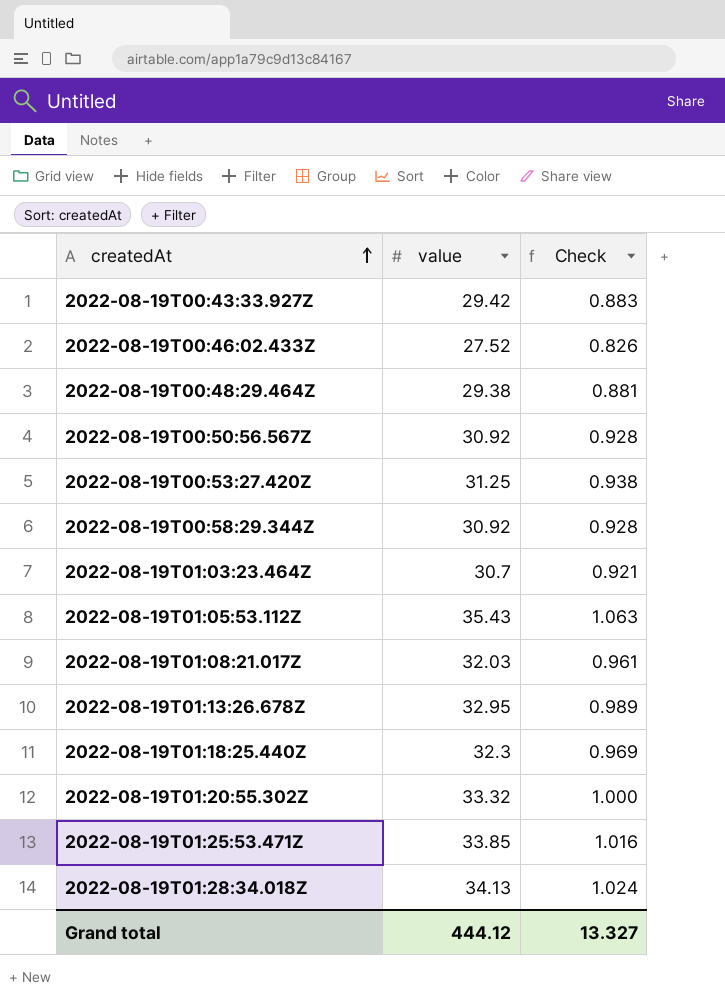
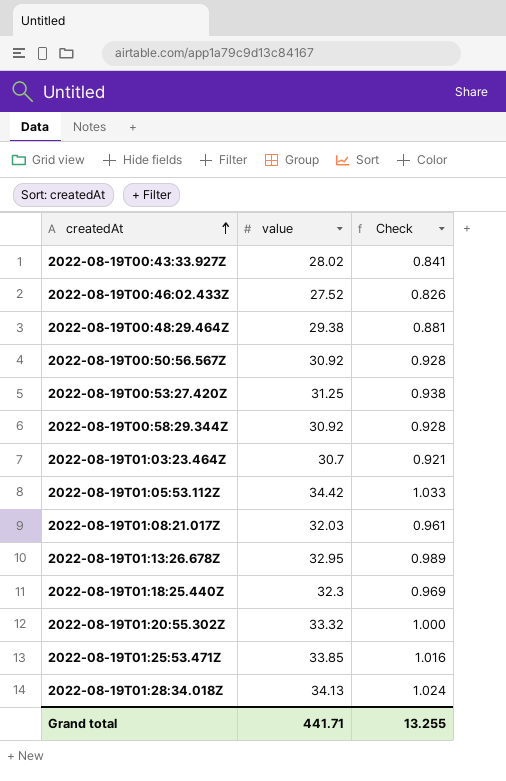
2022-08-19T00:43:33.927Z | value: 29.42 -> 28.02
2022-08-19T00:43:33.927Z | Check: 0.883 -> 0.841
2022-08-19T01:05:53.112Z | value: 35.43 -> 34.42
2022-08-19T01:05:53.112Z | Check: 1.063 -> 1.033
Grand total | value: 444.12 -> 441.71
Grand total | Check: 13.327 -> 13.255

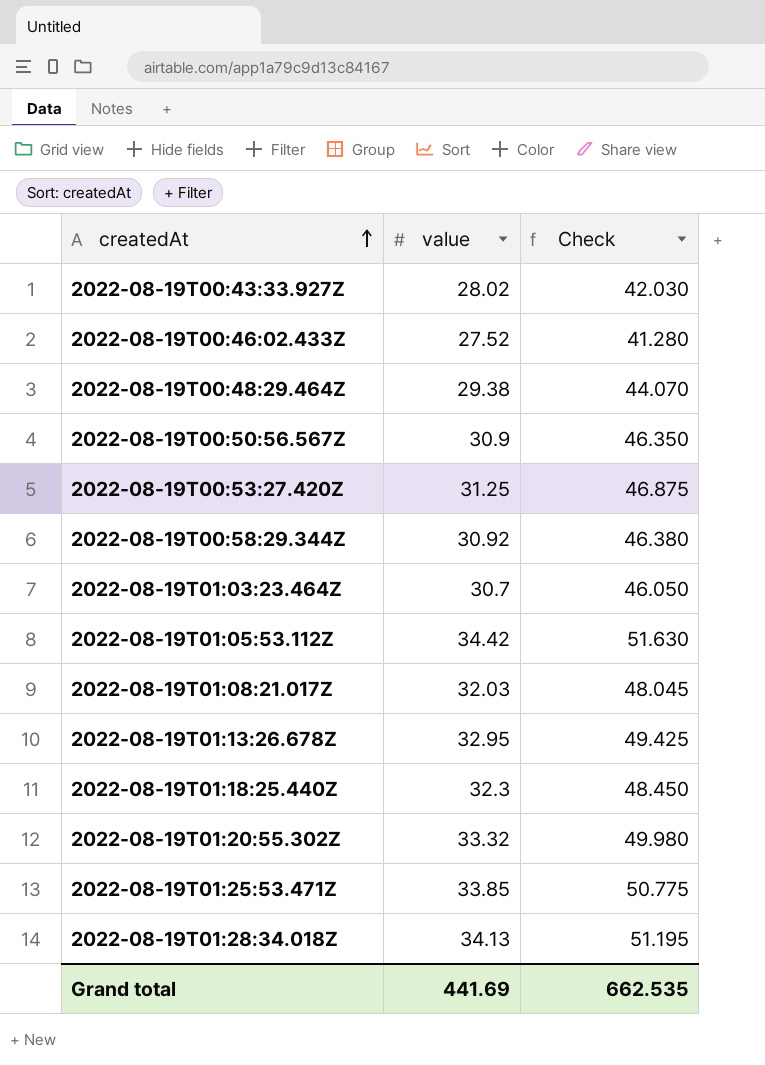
column Check | formula: [value] * 0.03 -> [value] * 1.5
2022-08-19T00:50:56.567Z | value: 30.92 -> 30.9
Grand total | value: 441.71 -> 441.69
Grand total | Check: 13.255 -> 662.535

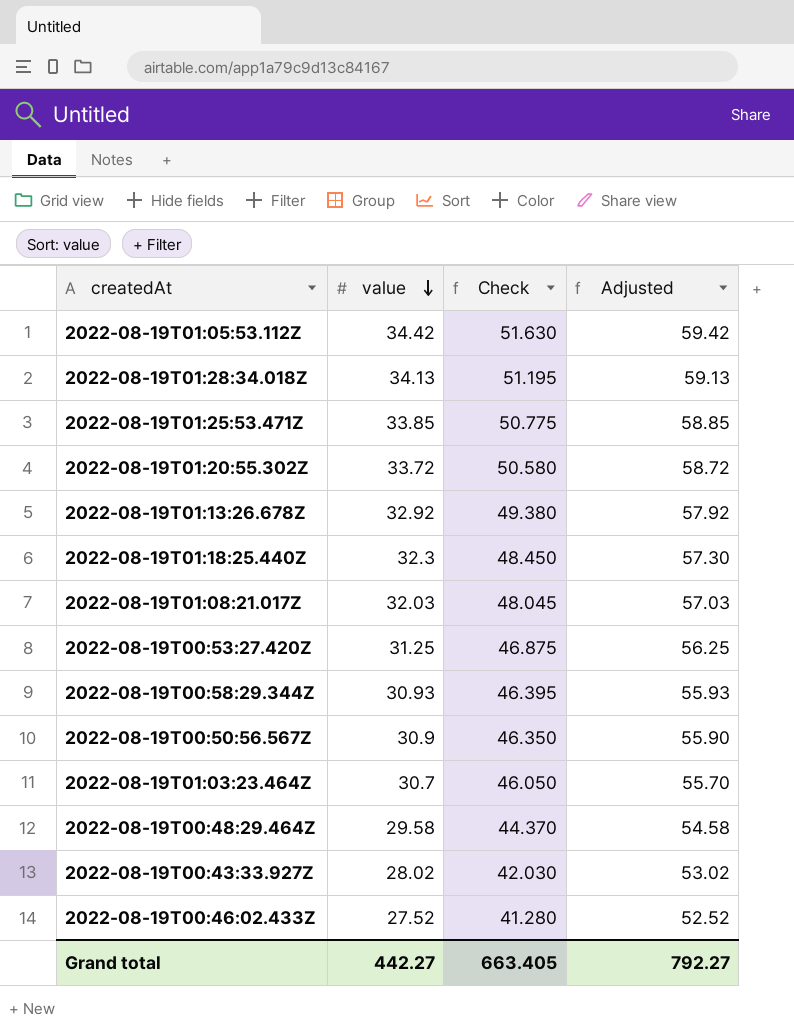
row order: createdAt ascending -> value descending
column Adjusted | formula: none -> [value] + 25
2022-08-19T01:20:55.302Z | value: 33.32 -> 33.72
2022-08-19T01:20:55.302Z | Check: 49.980 -> 50.580
2022-08-19T01:13:26.678Z | value: 32.95 -> 32.92
2022-08-19T01:13:26.678Z | Check: 49.425 -> 49.380
2022-08-19T00:58:29.344Z | value: 30.92 -> 30.93
2022-08-19T00:58:29.344Z | Check: 46.380 -> 46.395
2022-08-19T00:48:29.464Z | value: 29.38 -> 29.58
2022-08-19T00:48:29.464Z | Check: 44.070 -> 44.370
Grand total | value: 441.69 -> 442.27
Grand total | Check: 662.535 -> 663.405

